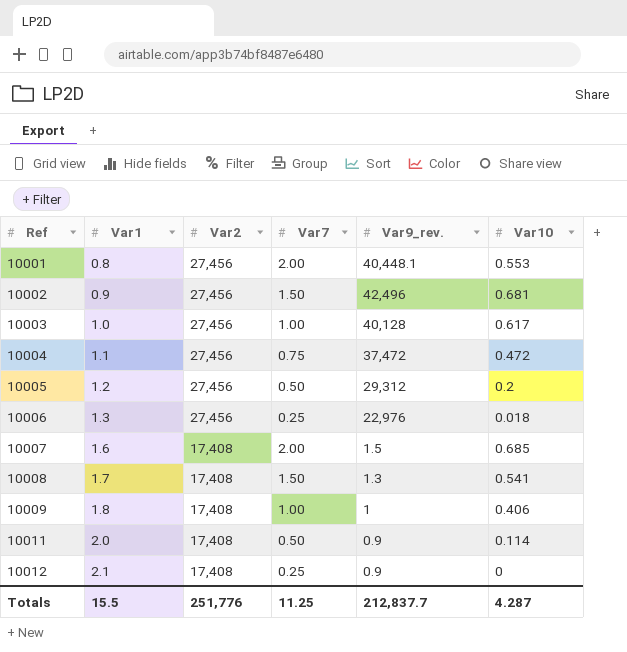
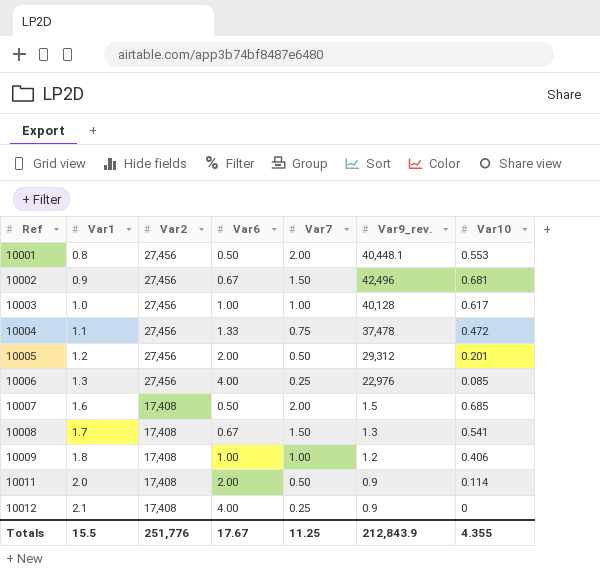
column Var6 | position: none -> 4
10004 | Var9_rev.: 37,472 -> 37,478
10005 | Var10: 0.2 -> 0.201
10006 | Var10: 0.018 -> 0.085
10009 | Var9_rev.: 1 -> 1.2
Totals | Var9_rev.: 212,837.7 -> 212,843.9
Totals | Var10: 4.287 -> 4.355

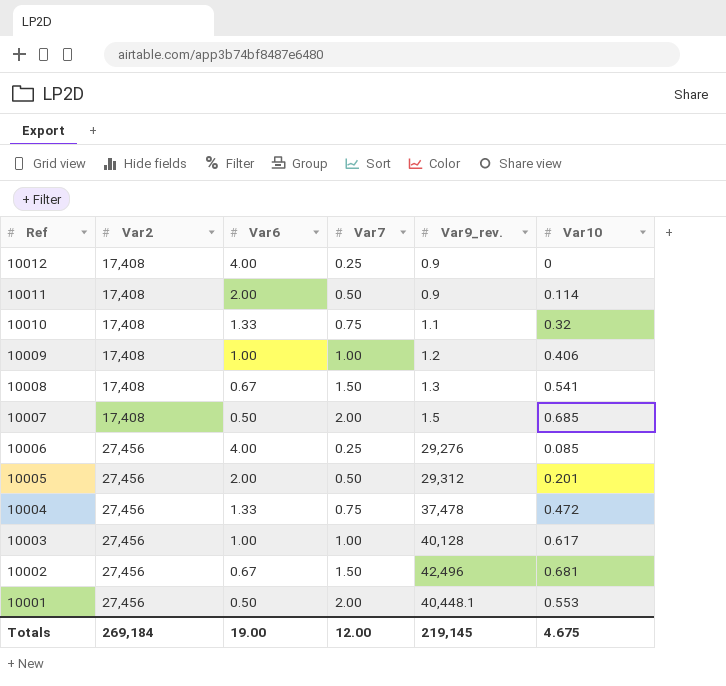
row order: Ref ascending -> Ref descending
column Var1 | position: 2 -> none
row 10010: none -> 17,408 | 1.33 | 0.75 | 1.1 | 0.32
10006 | Var9_rev.: 22,976 -> 29,276
Totals | Var2: 251,776 -> 269,184
Totals | Var6: 17.67 -> 19.00
Totals | Var7: 11.25 -> 12.00
Totals | Var9_rev.: 212,843.9 -> 219,145
Totals | Var10: 4.355 -> 4.675

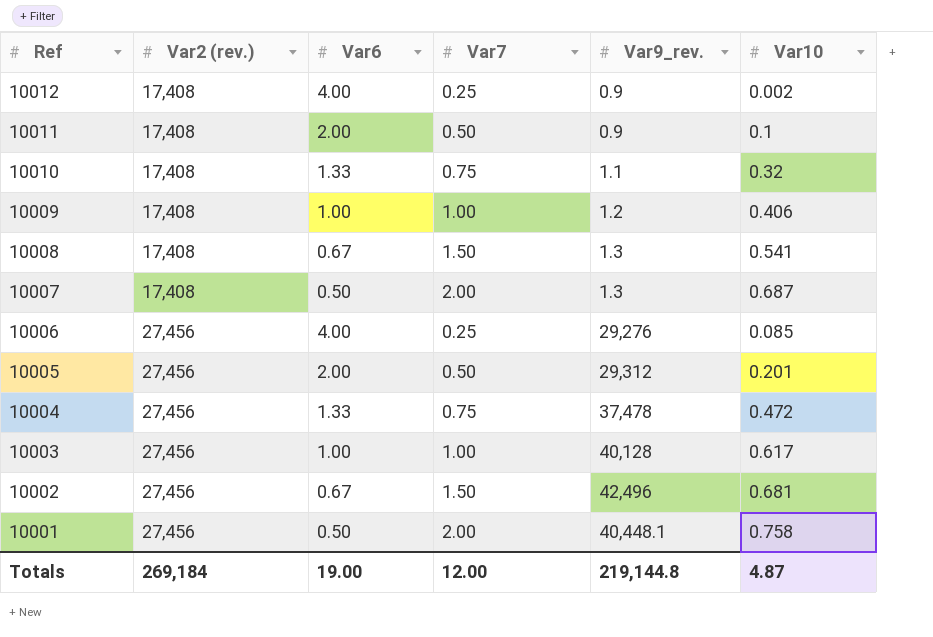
column name: Var2 -> Var2 (rev.)
10012 | Var10: 0 -> 0.002
10011 | Var10: 0.114 -> 0.1
10007 | Var9_rev.: 1.5 -> 1.3
10007 | Var10: 0.685 -> 0.687
10001 | Var10: 0.553 -> 0.758
Totals | Var9_rev.: 219,145 -> 219,144.8
Totals | Var10: 4.675 -> 4.87

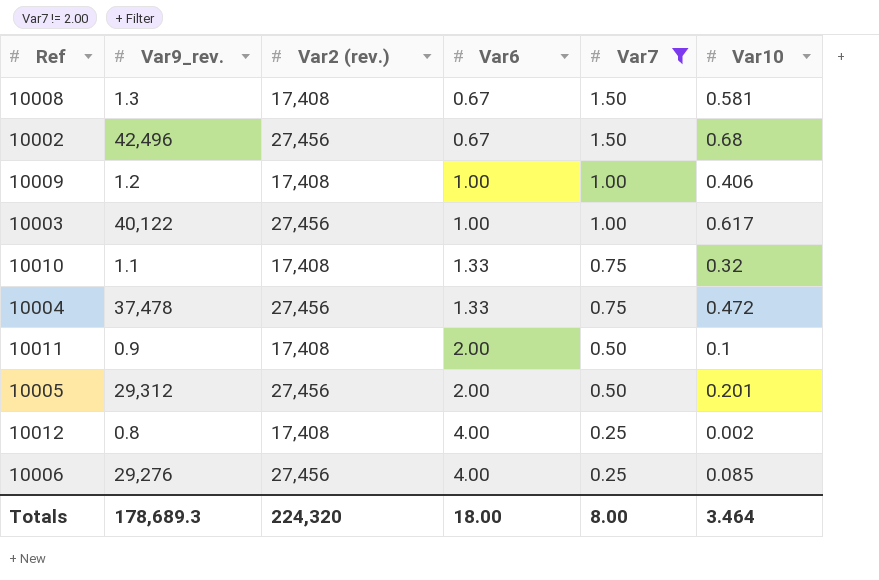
filter: none -> Var7 != 2.00
row order: Ref descending -> Var6 ascending
column Var9_rev. | position: 5 -> 2
10008 | Var10: 0.541 -> 0.581
10002 | Var10: 0.681 -> 0.68
10003 | Var9_rev.: 40,128 -> 40,122
10012 | Var9_rev.: 0.9 -> 0.8
Totals | Var9_rev.: 219,144.8 -> 178,689.3
Totals | Var2 (rev.): 269,184 -> 224,320
Totals | Var6: 19.00 -> 18.00
Totals | Var7: 12.00 -> 8.00
Totals | Var10: 4.87 -> 3.464

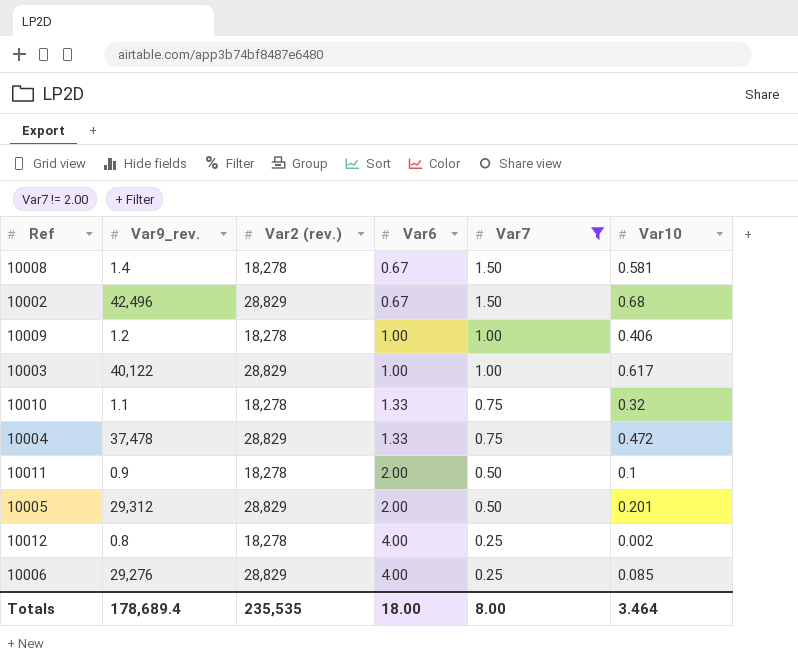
10008 | Var9_rev.: 1.3 -> 1.4
10008 | Var2 (rev.): 17,408 -> 18,278
10002 | Var2 (rev.): 27,456 -> 28,829
10009 | Var2 (rev.): 17,408 -> 18,278
10003 | Var2 (rev.): 27,456 -> 28,829
10010 | Var2 (rev.): 17,408 -> 18,278
10004 | Var2 (rev.): 27,456 -> 28,829
10011 | Var2 (rev.): 17,408 -> 18,278
10005 | Var2 (rev.): 27,456 -> 28,829
10012 | Var2 (rev.): 17,408 -> 18,278
10006 | Var2 (rev.): 27,456 -> 28,829
Totals | Var9_rev.: 178,689.3 -> 178,689.4
Totals | Var2 (rev.): 224,320 -> 235,535

